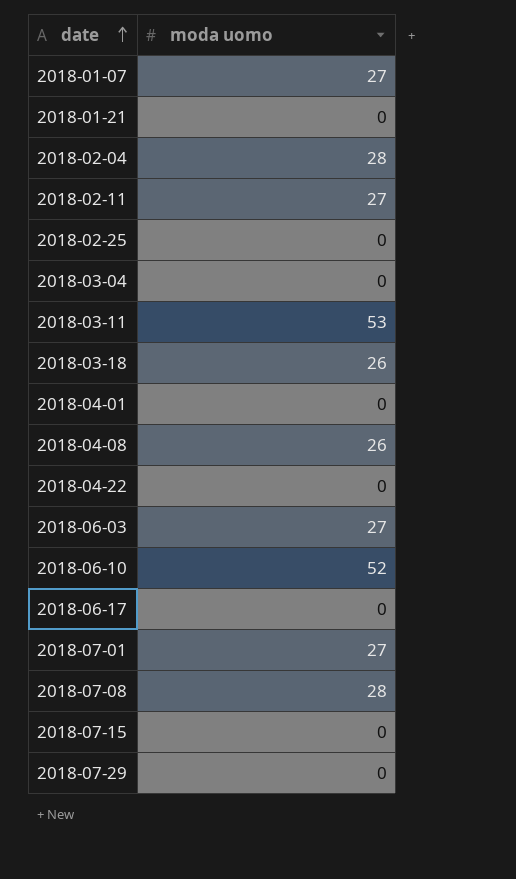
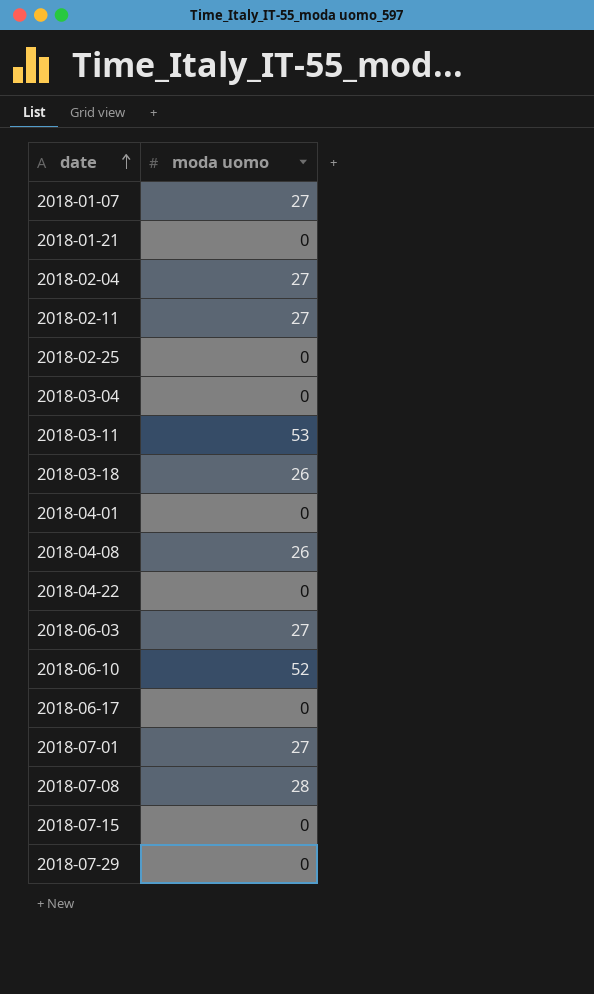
2018-02-04 | moda uomo: 28 -> 27

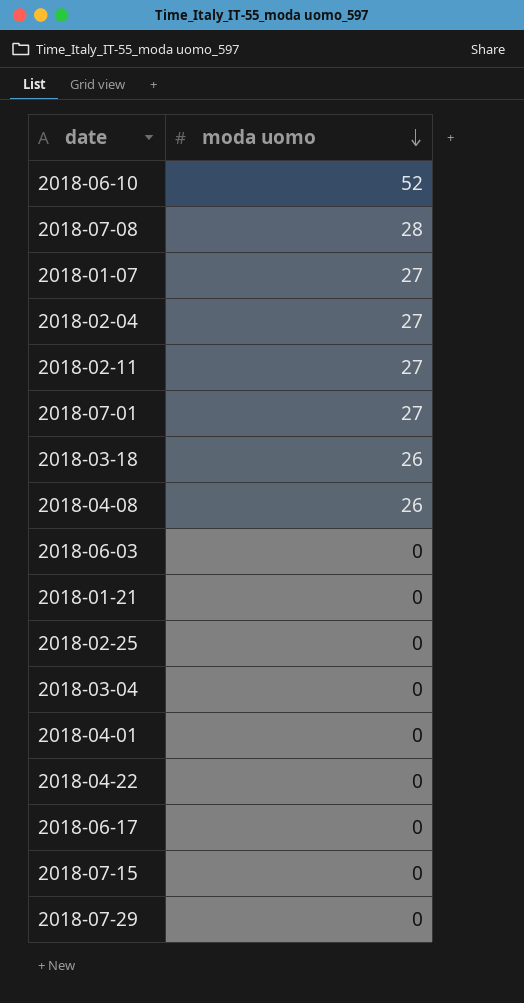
row order: date ascending -> moda uomo descending
row 2018-03-11: 53 -> none
2018-06-03 | moda uomo: 27 -> 0

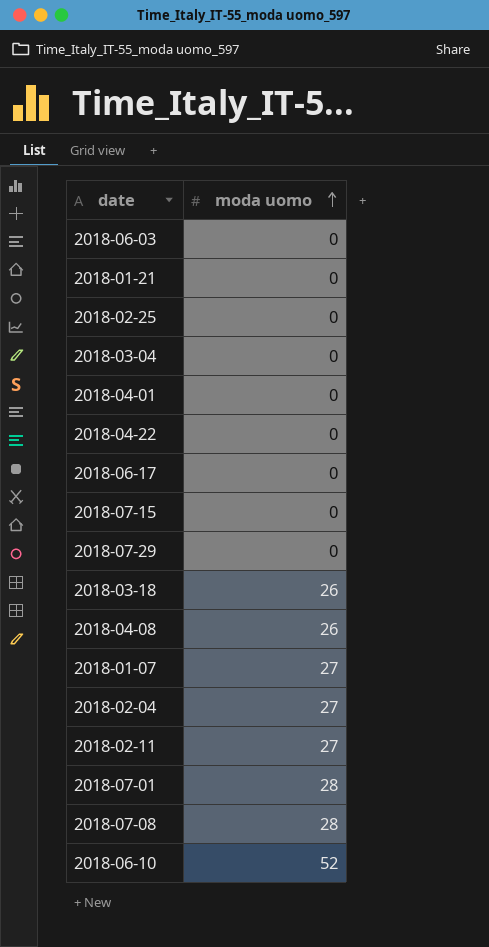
row order: moda uomo descending -> moda uomo ascending
2018-07-01 | moda uomo: 27 -> 28

